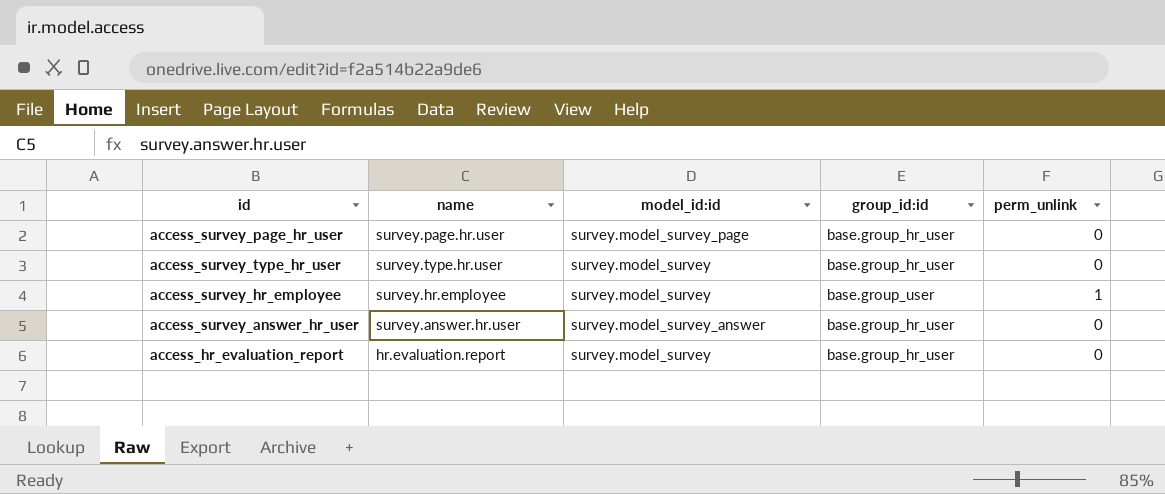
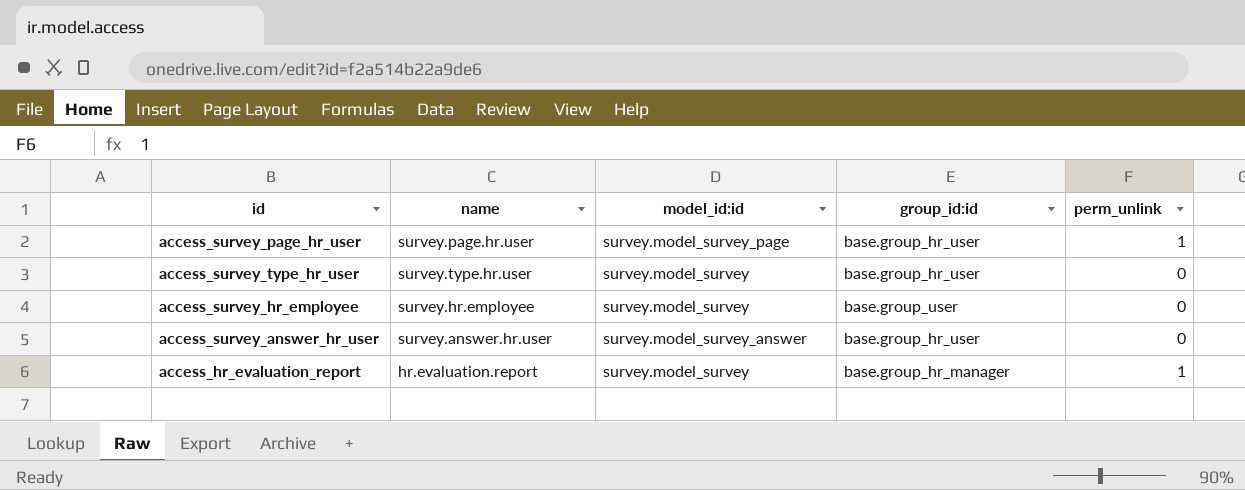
access_survey_page_hr_user | perm_unlink: 0 -> 1
access_survey_hr_employee | perm_unlink: 1 -> 0
access_hr_evaluation_report | group_id:id: base.group_hr_user -> base.group_hr_manager
access_hr_evaluation_report | perm_unlink: 0 -> 1

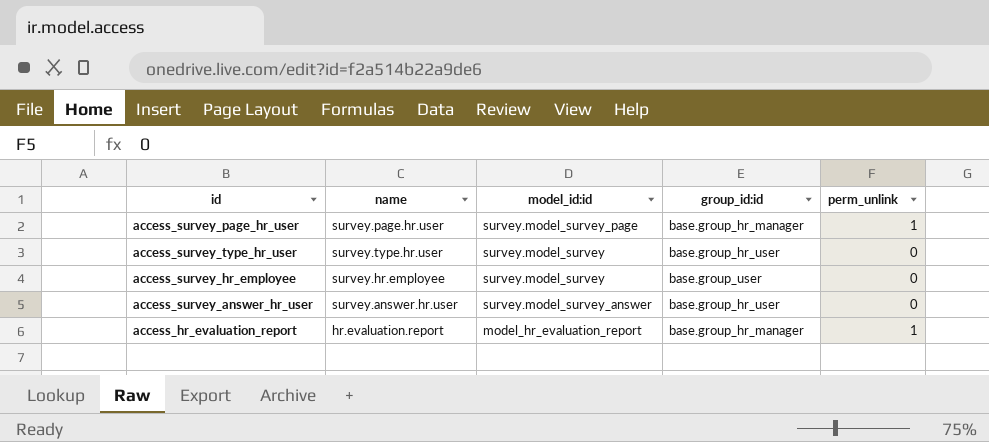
access_survey_page_hr_user | group_id:id: base.group_hr_user -> base.group_hr_manager
access_hr_evaluation_report | model_id:id: survey.model_survey -> model_hr_evaluation_report

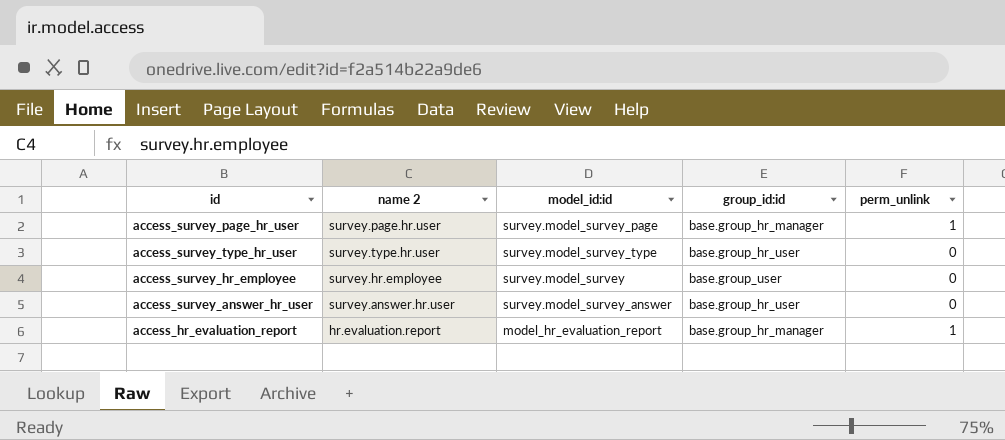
column name: name -> name 2
access_survey_type_hr_user | model_id:id: survey.model_survey -> survey.model_survey_type

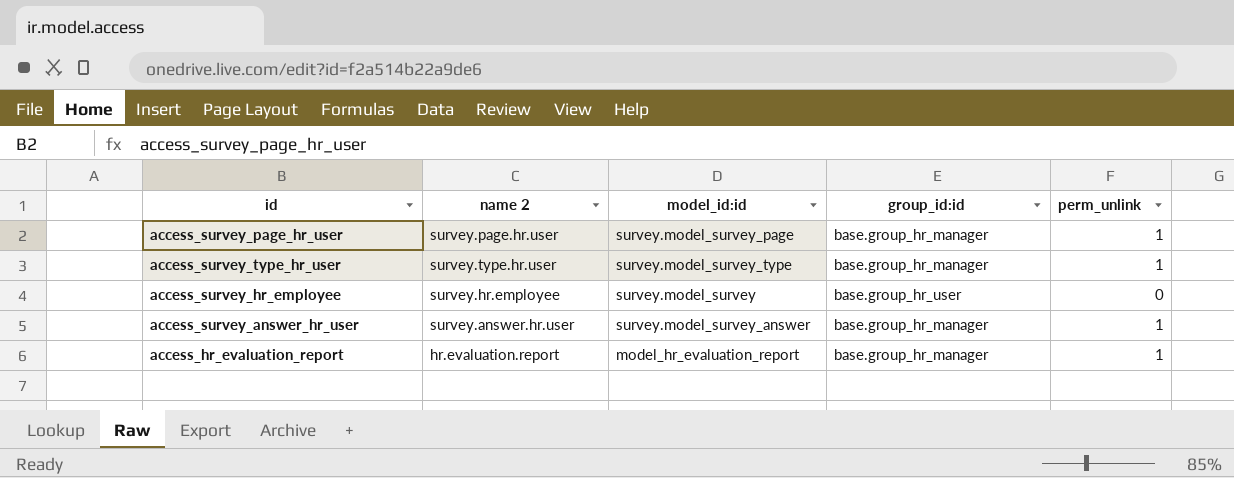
access_survey_type_hr_user | group_id:id: base.group_hr_user -> base.group_hr_manager
access_survey_type_hr_user | perm_unlink: 0 -> 1
access_survey_hr_employee | group_id:id: base.group_user -> base.group_hr_user
access_survey_answer_hr_user | group_id:id: base.group_hr_user -> base.group_hr_manager
access_survey_answer_hr_user | perm_unlink: 0 -> 1

